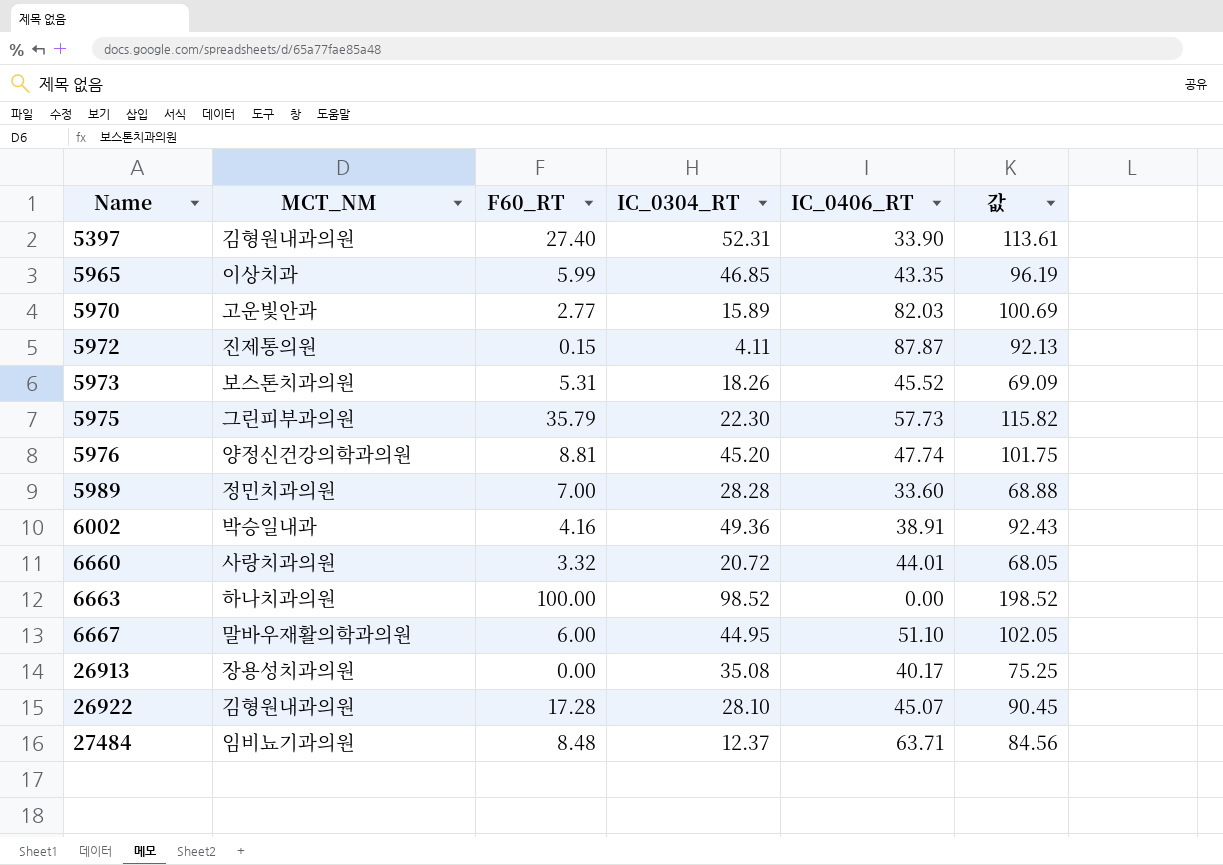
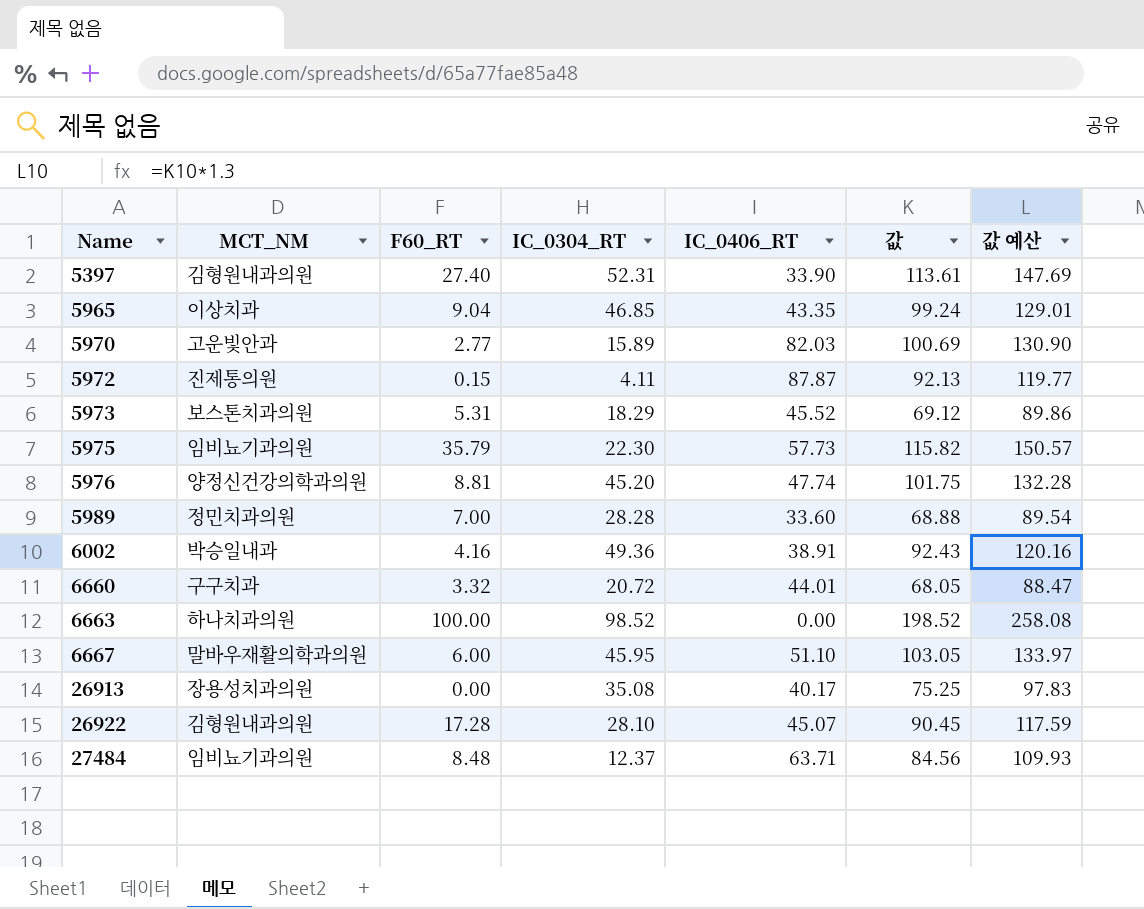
column 값 예산 | formula: none -> [값] * 1.3
5965 | F60_RT: 5.99 -> 9.04
5965 | 값: 96.19 -> 99.24
5973 | IC_0304_RT: 18.26 -> 18.29
5973 | 값: 69.09 -> 69.12
5975 | MCT_NM: 그린피부과의원 -> 임비뇨기과의원
6660 | MCT_NM: 사랑치과의원 -> 구구치과
6667 | IC_0304_RT: 44.95 -> 45.95
6667 | 값: 102.05 -> 103.05

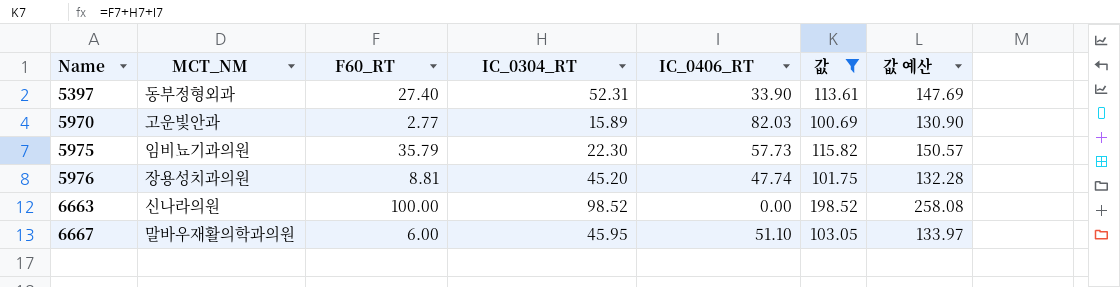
filter: none -> 값 >= 100.69
5397 | MCT_NM: 김형원내과의원 -> 동부정형외과
5976 | MCT_NM: 양정신건강의학과의원 -> 장용성치과의원
6663 | MCT_NM: 하나치과의원 -> 신나라의원

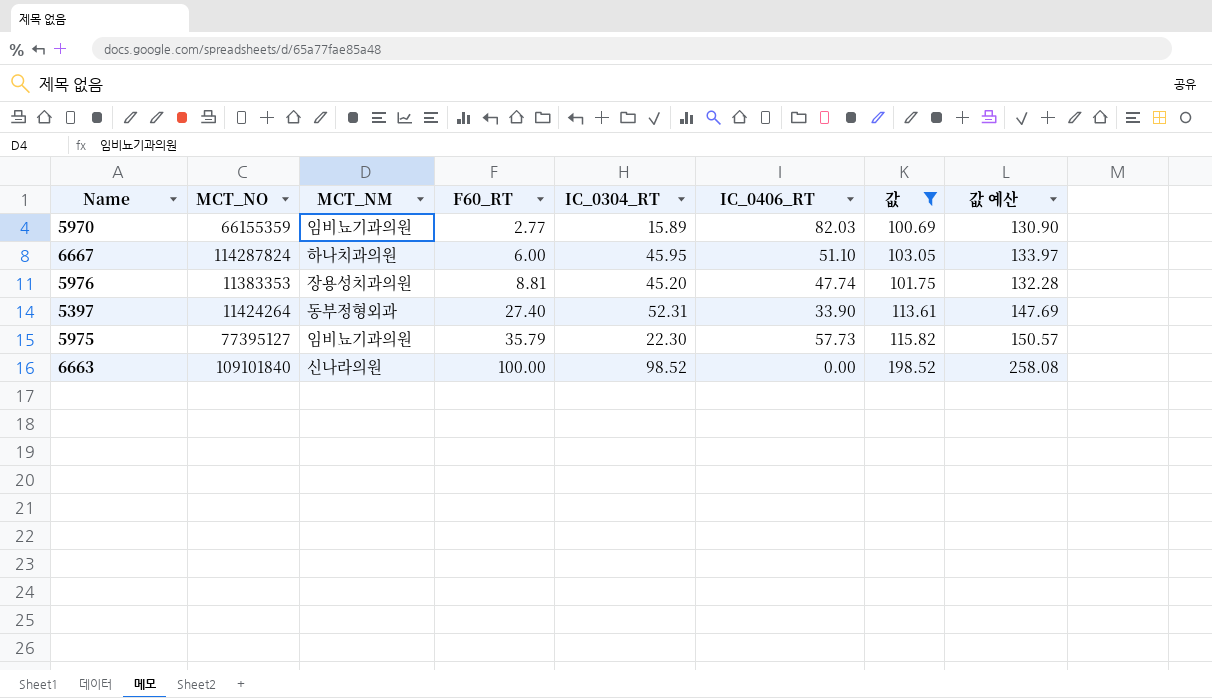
row order: Name ascending -> F60_RT ascending
column MCT_NO | position: none -> 2
5970 | MCT_NM: 고운빛안과 -> 임비뇨기과의원
6667 | MCT_NM: 말바우재활의학과의원 -> 하나치과의원

